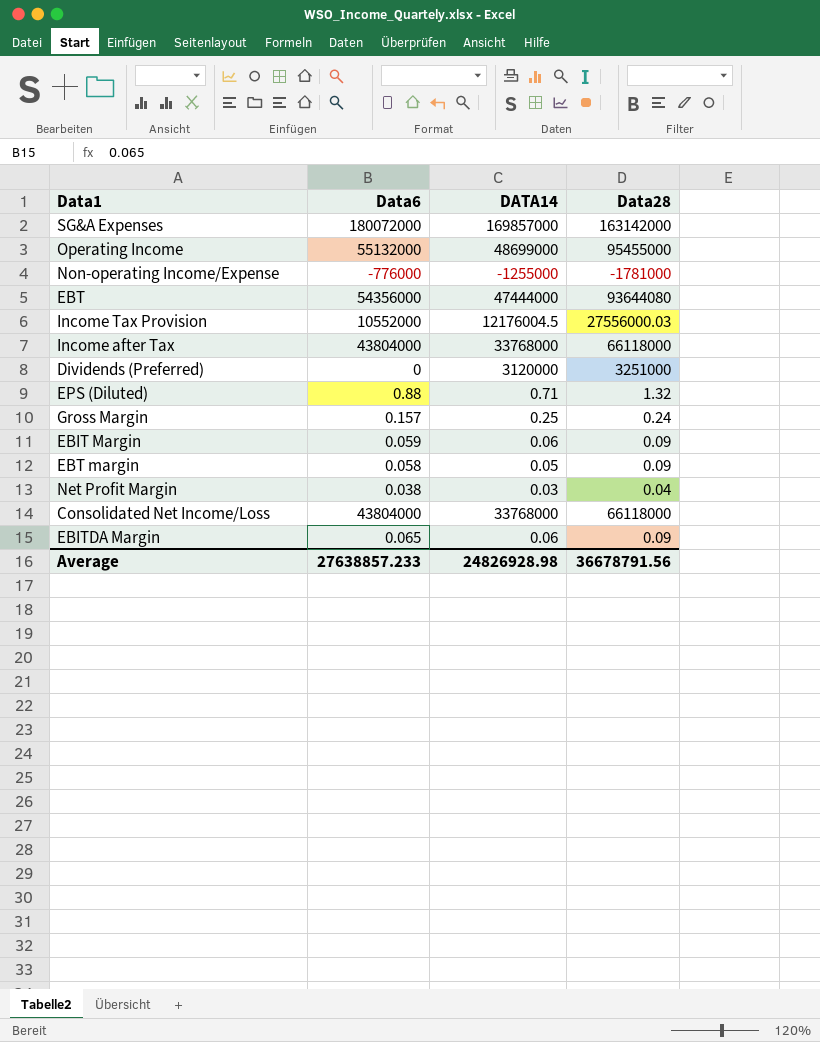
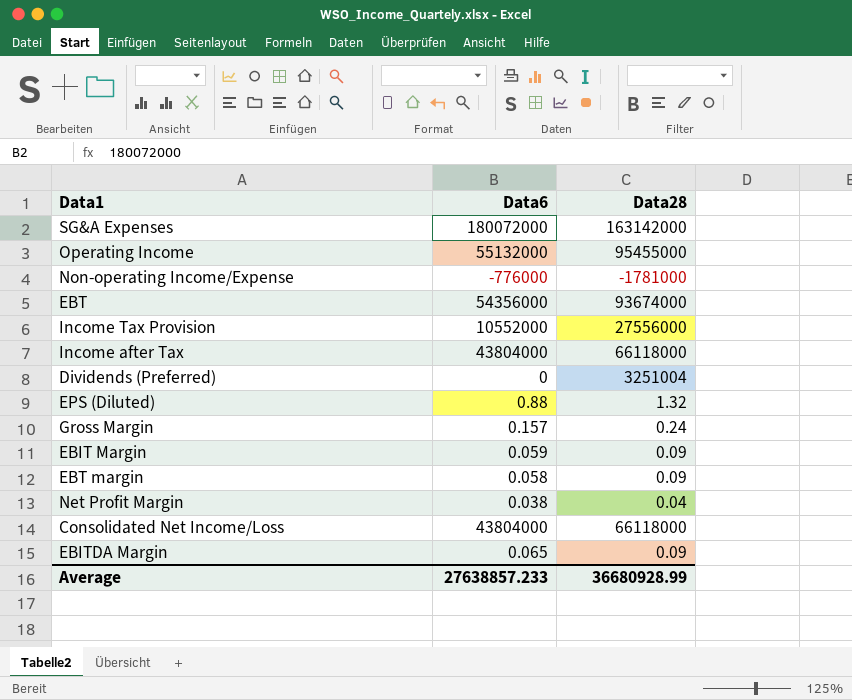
column DATA14 | position: 3 -> none
EBT | Data28: 93644080 -> 93674000
Income Tax Provision | Data28: 27556000.03 -> 27556000
Dividends (Preferred) | Data28: 3251000 -> 3251004
Average | Data28: 36678791.56 -> 36680928.99

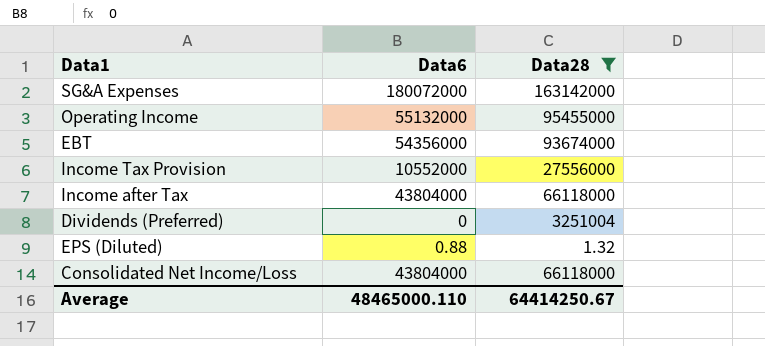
filter: none -> Data28 >= 1.32
Average | Data6: 27638857.233 -> 48465000.110
Average | Data28: 36680928.99 -> 64414250.67

